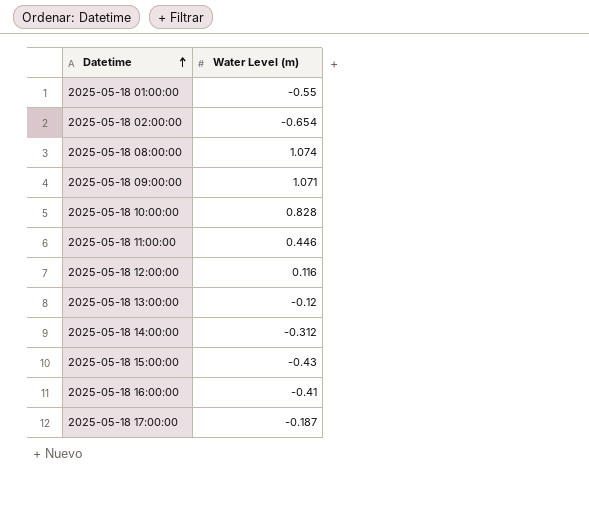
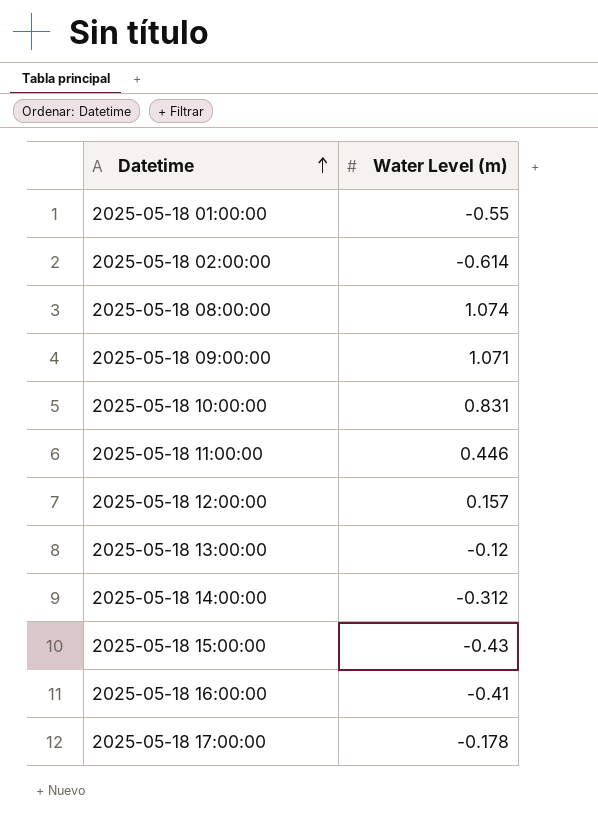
2025-05-18 02:00:00 | Water Level (m): -0.654 -> -0.614
2025-05-18 10:00:00 | Water Level (m): 0.828 -> 0.831
2025-05-18 12:00:00 | Water Level (m): 0.116 -> 0.157
2025-05-18 17:00:00 | Water Level (m): -0.187 -> -0.178

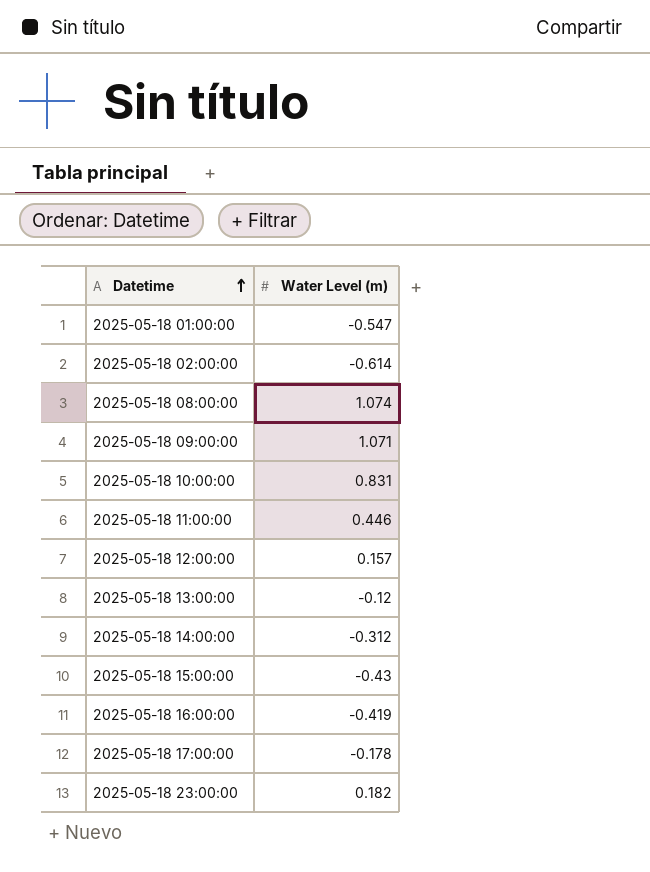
2025-05-18 01:00:00 | Water Level (m): -0.55 -> -0.547
2025-05-18 16:00:00 | Water Level (m): -0.41 -> -0.419
row 2025-05-18 23:00:00: none -> 0.182

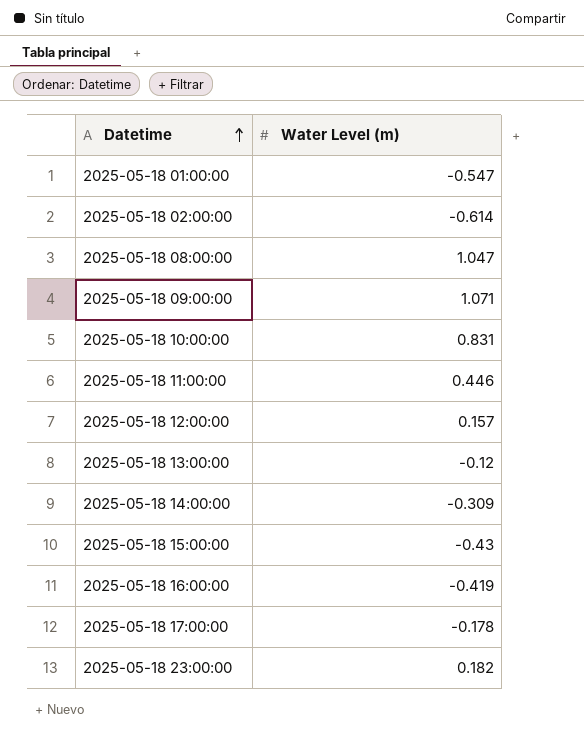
2025-05-18 08:00:00 | Water Level (m): 1.074 -> 1.047
2025-05-18 14:00:00 | Water Level (m): -0.312 -> -0.309

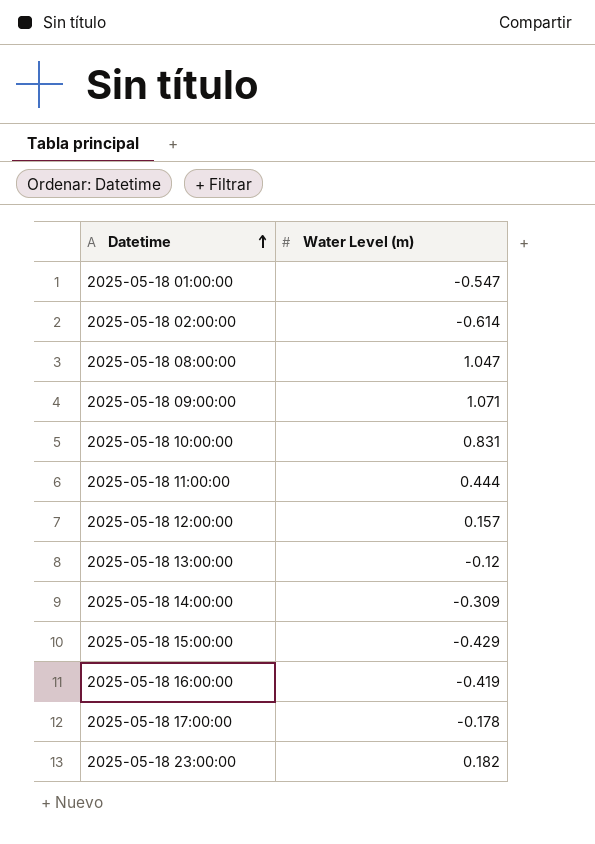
2025-05-18 11:00:00 | Water Level (m): 0.446 -> 0.444
2025-05-18 15:00:00 | Water Level (m): -0.43 -> -0.429

